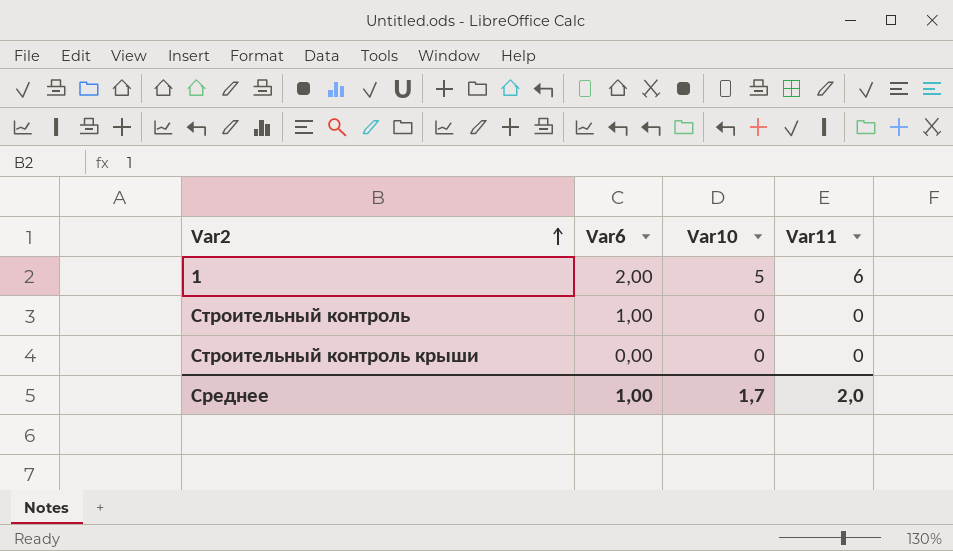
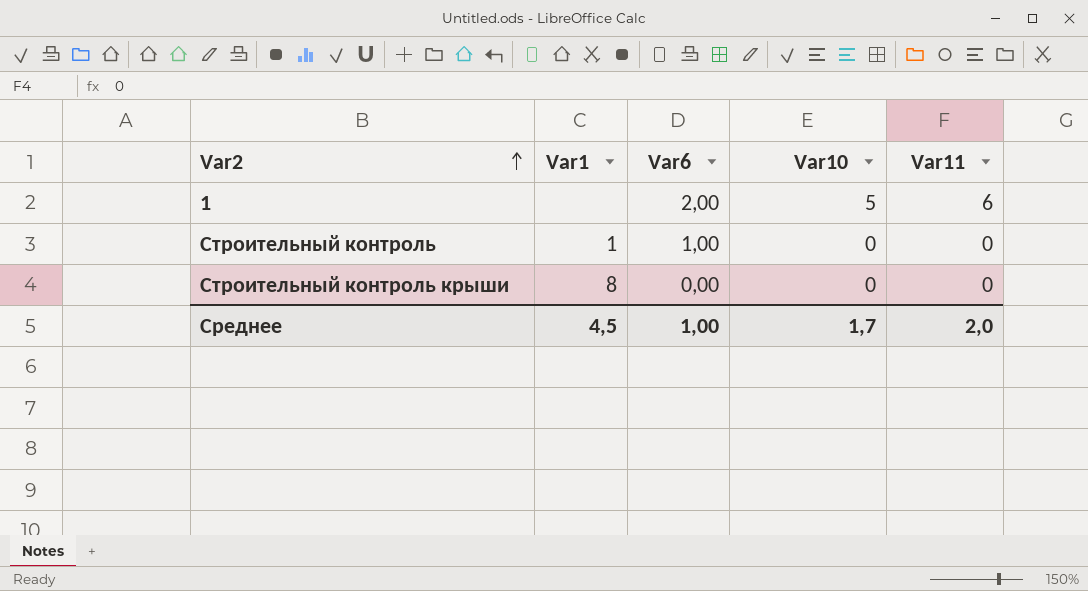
column Var1 | position: none -> 2

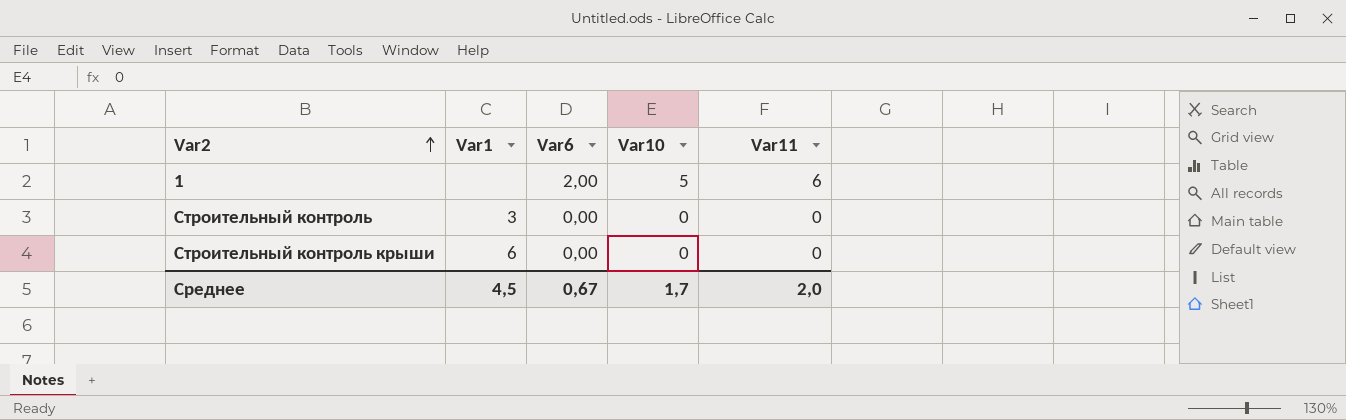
Строительный контроль | Var1: 1 -> 3
Строительный контроль | Var6: 1,00 -> 0,00
Строительный контроль крыши | Var1: 8 -> 6
Среднее | Var6: 1,00 -> 0,67

